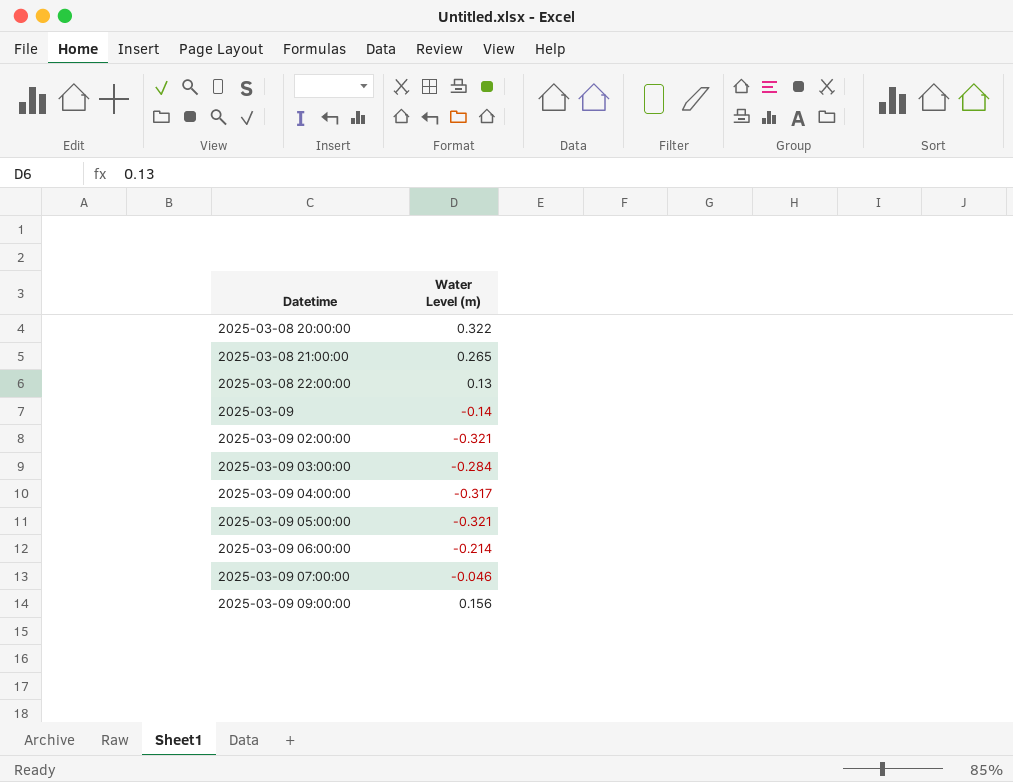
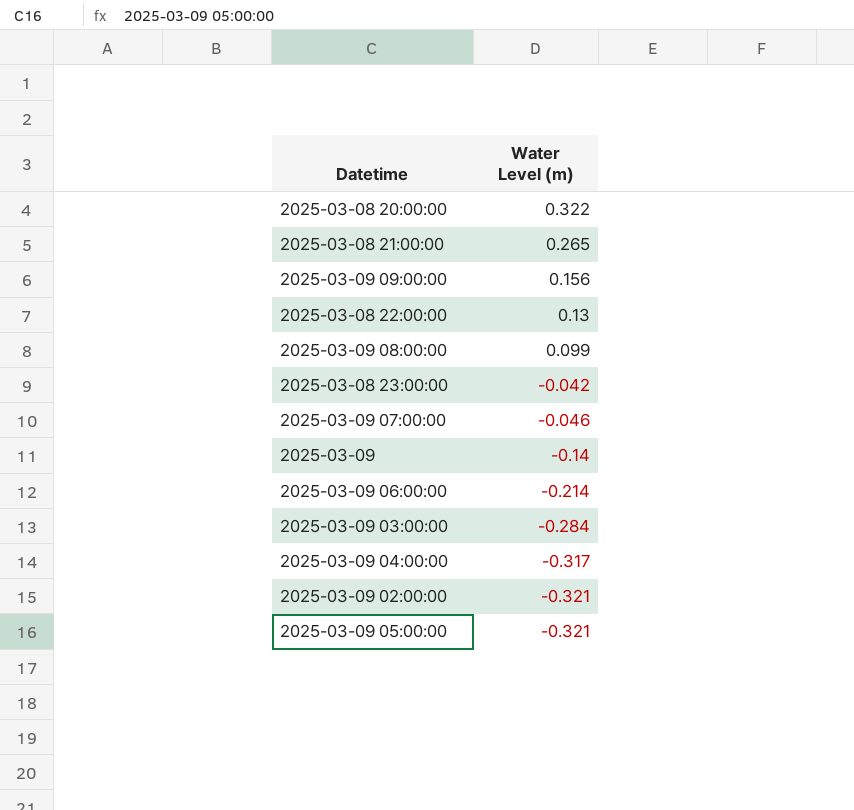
row order: Datetime ascending -> Water Level (m) descending
row 2025-03-09 08:00:00: none -> 0.099
row 2025-03-08 23:00:00: none -> -0.042

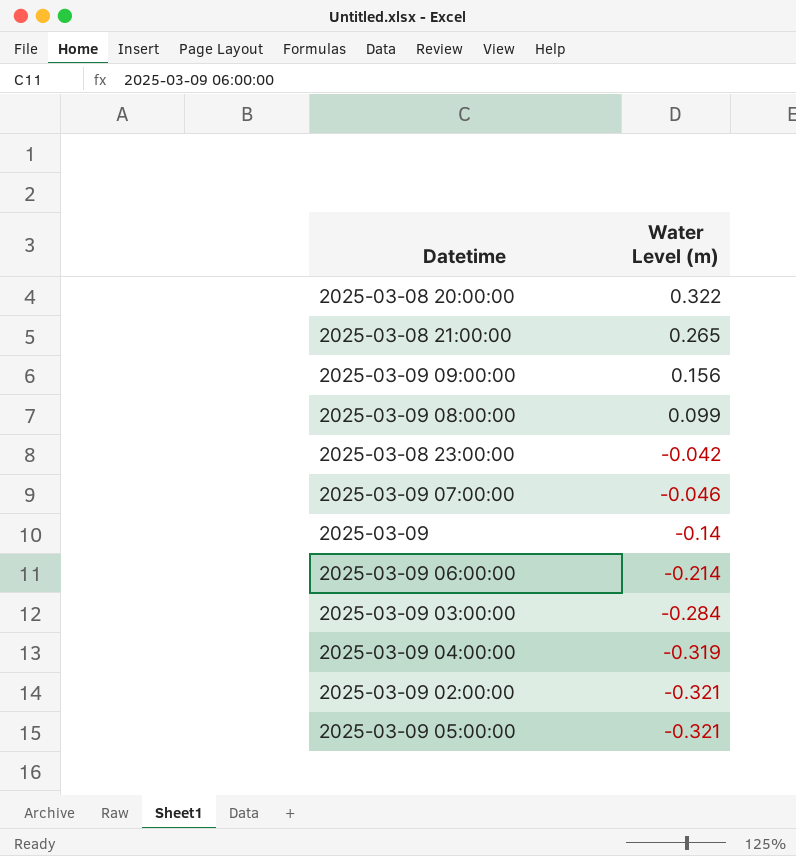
row 2025-03-08 22:00:00: 0.13 -> none
2025-03-09 04:00:00 | Water Level (m): -0.317 -> -0.319

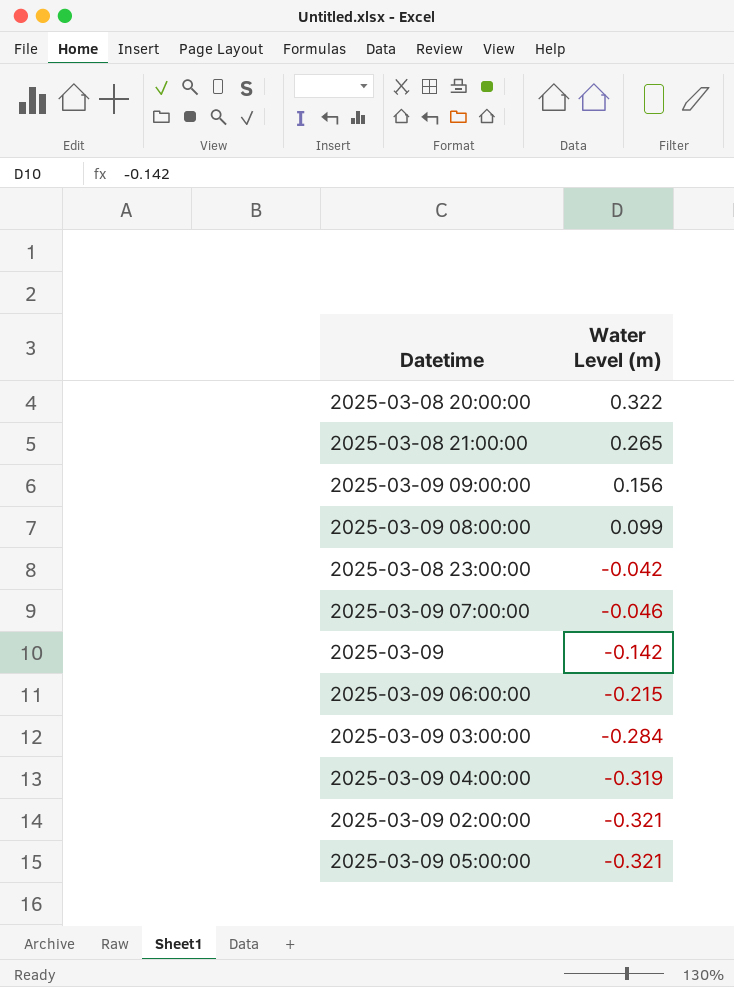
2025-03-09 | Water Level (m): -0.14 -> -0.142
2025-03-09 06:00:00 | Water Level (m): -0.214 -> -0.215

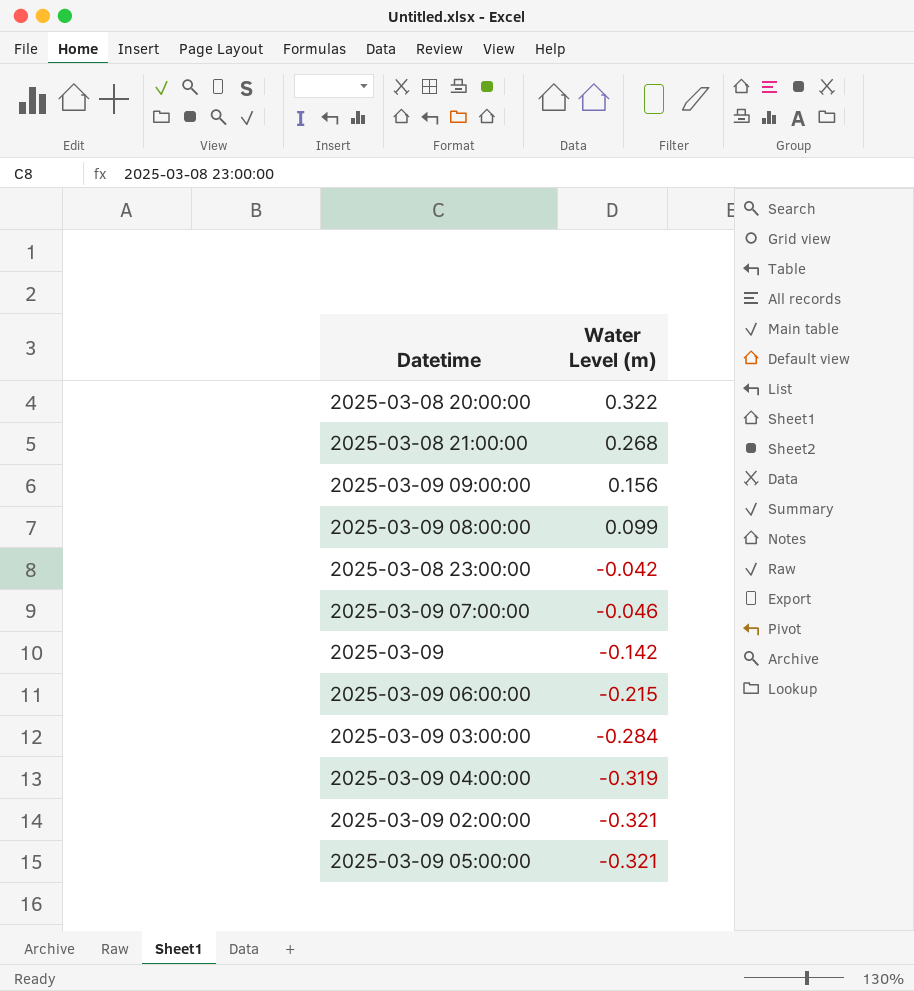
2025-03-08 21:00:00 | Water Level (m): 0.265 -> 0.268

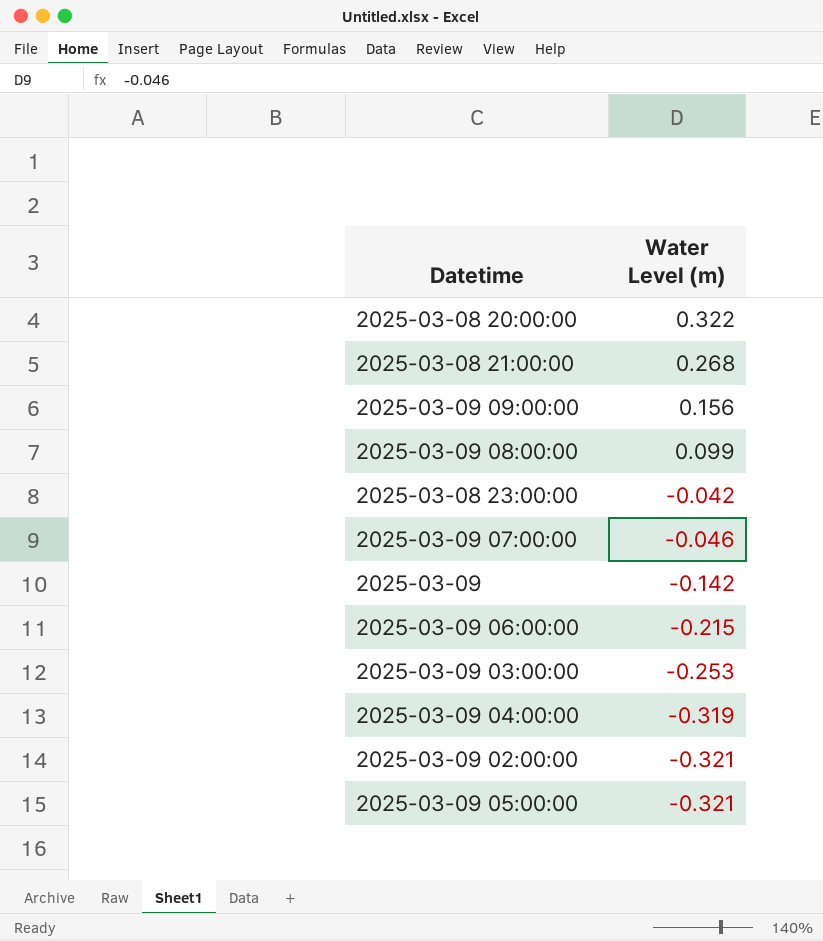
2025-03-09 03:00:00 | Water Level (m): -0.284 -> -0.253

